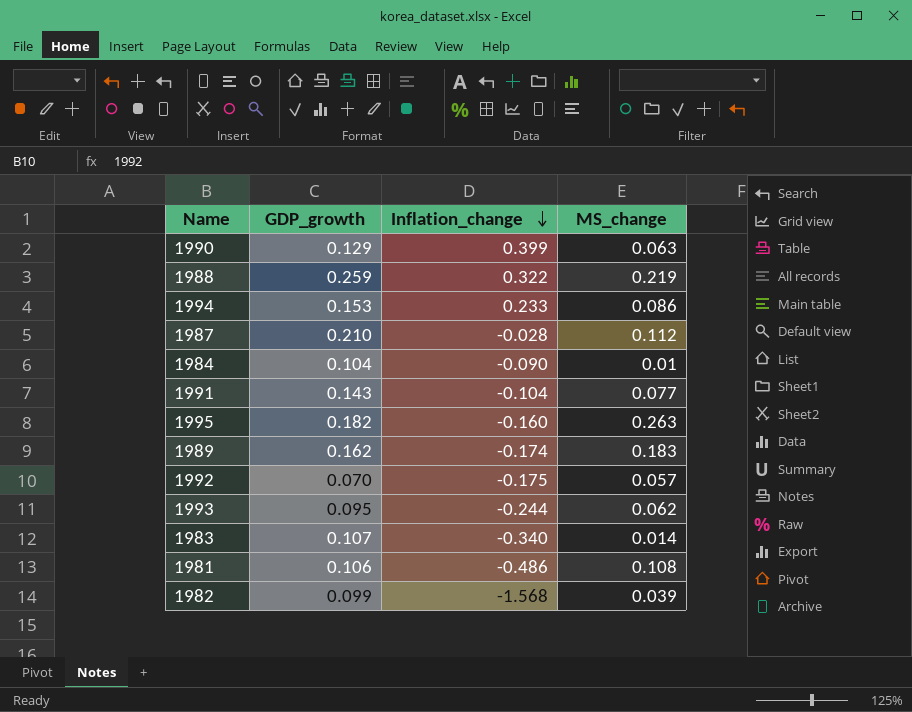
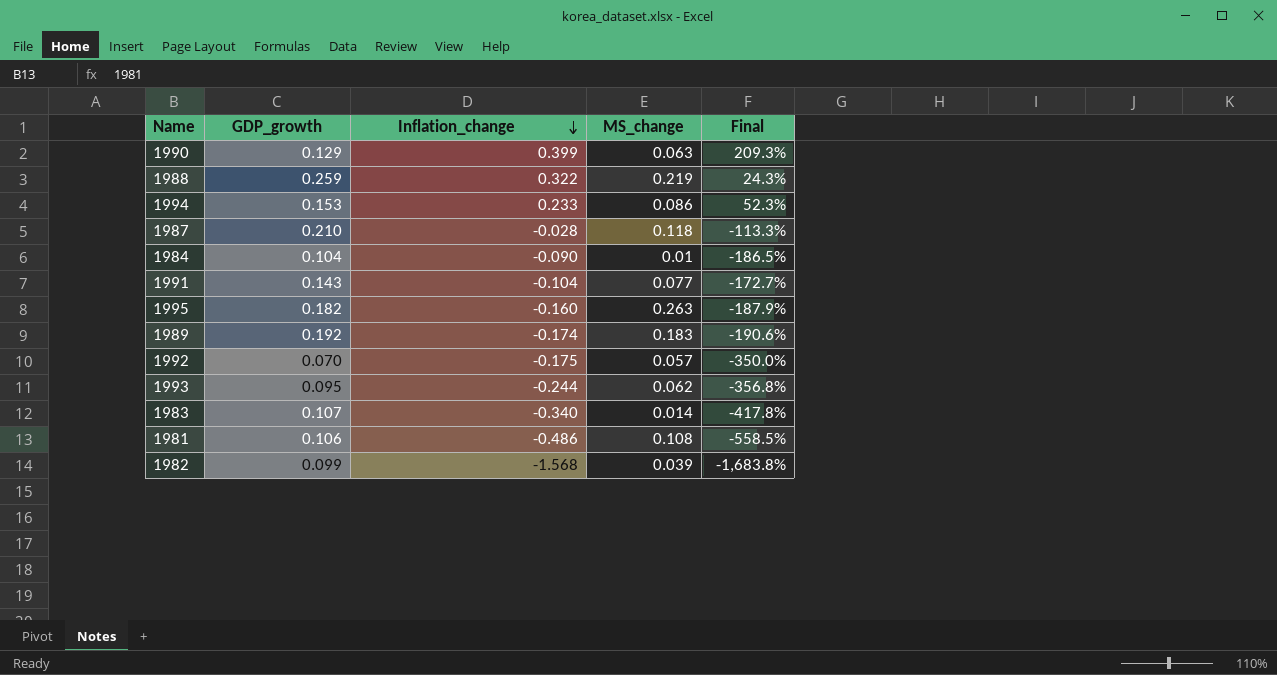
column Final | formula: none -> ([Inflation_change] - [GDP_growth]) / [GDP_growth]
1987 | MS_change: 0.112 -> 0.118
1989 | GDP_growth: 0.162 -> 0.192

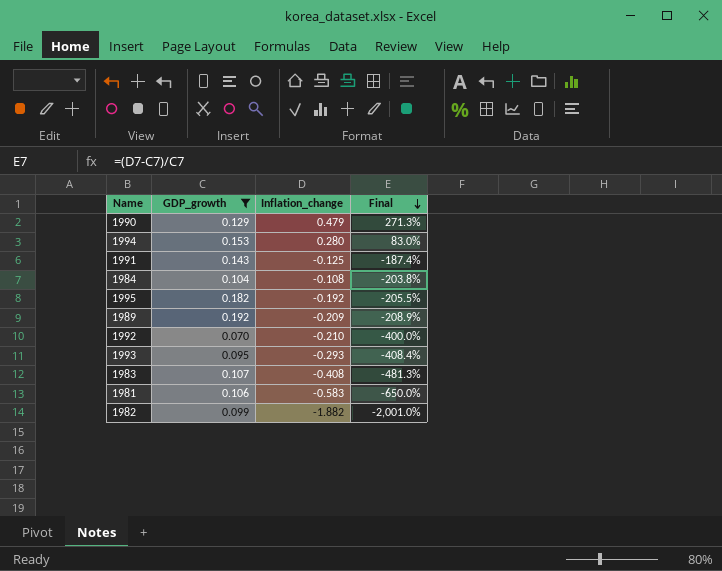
filter: none -> GDP_growth <= 0.192
row order: Inflation_change descending -> Final descending
column MS_change | position: 4 -> none
1990 | Inflation_change: 0.399 -> 0.479
1990 | Final: 209.3% -> 271.3%
1994 | Inflation_change: 0.233 -> 0.280
1994 | Final: 52.3% -> 83.0%
1991 | Inflation_change: -0.104 -> -0.125
1991 | Final: -172.7% -> -187.4%
1984 | Inflation_change: -0.090 -> -0.108
1984 | Final: -186.5% -> -203.8%
1995 | Inflation_change: -0.160 -> -0.192
1995 | Final: -187.9% -> -205.5%
1989 | Inflation_change: -0.174 -> -0.209
1989 | Final: -190.6% -> -208.9%
1992 | Inflation_change: -0.175 -> -0.210
1992 | Final: -350.0% -> -400.0%
1993 | Inflation_change: -0.244 -> -0.293
1993 | Final: -356.8% -> -408.4%
1983 | Inflation_change: -0.340 -> -0.408
1983 | Final: -417.8% -> -481.3%
1981 | Inflation_change: -0.486 -> -0.583
1981 | Final: -558.5% -> -650.0%
1982 | Inflation_change: -1.568 -> -1.882
1982 | Final: -1,683.8% -> -2,001.0%

